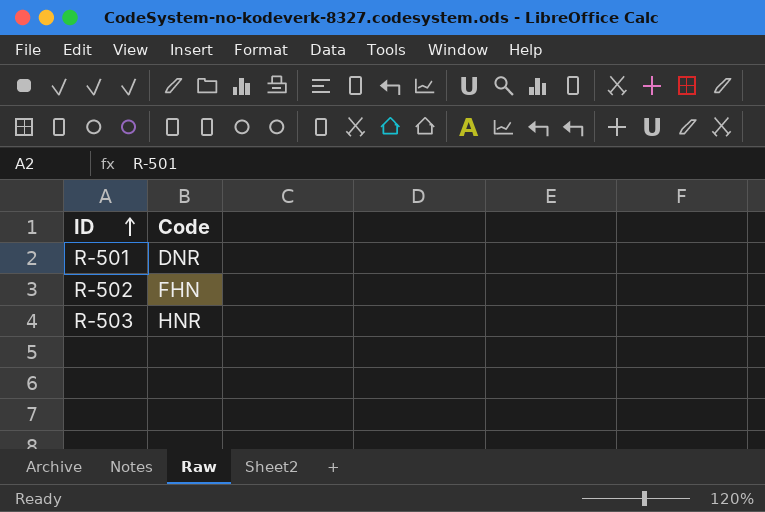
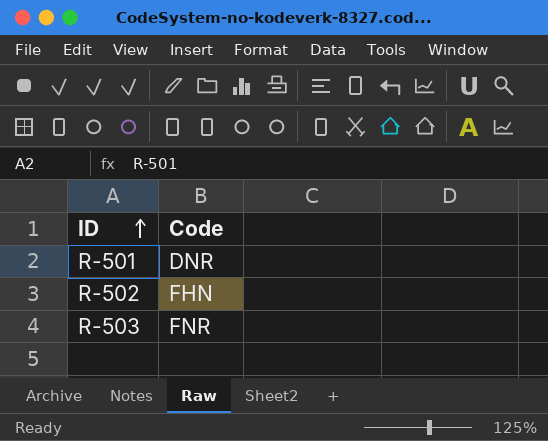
R-503 | Code: HNR -> FNR

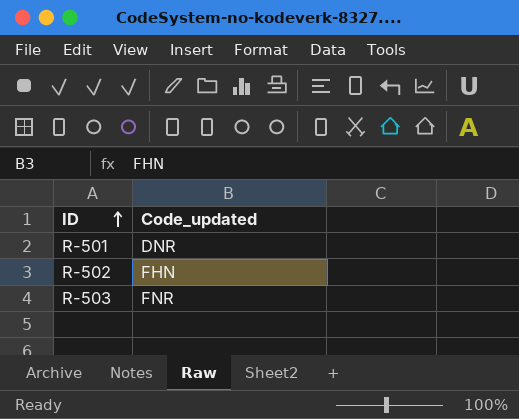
column name: Code -> Code_updated

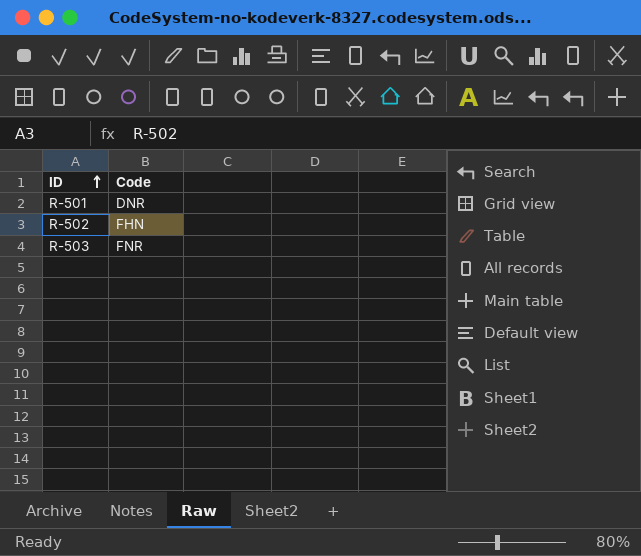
column name: Code_updated -> Code

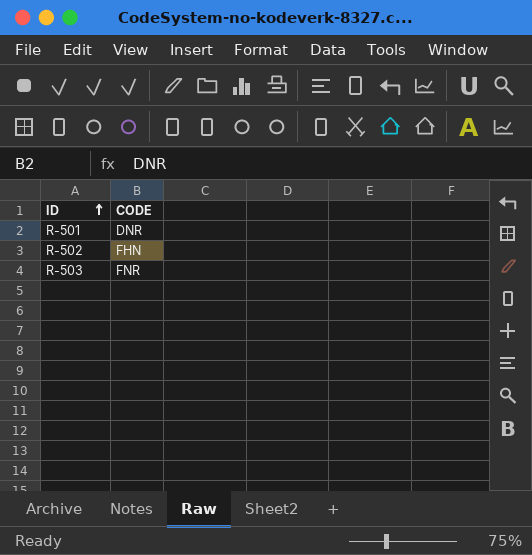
column name: Code -> CODE

